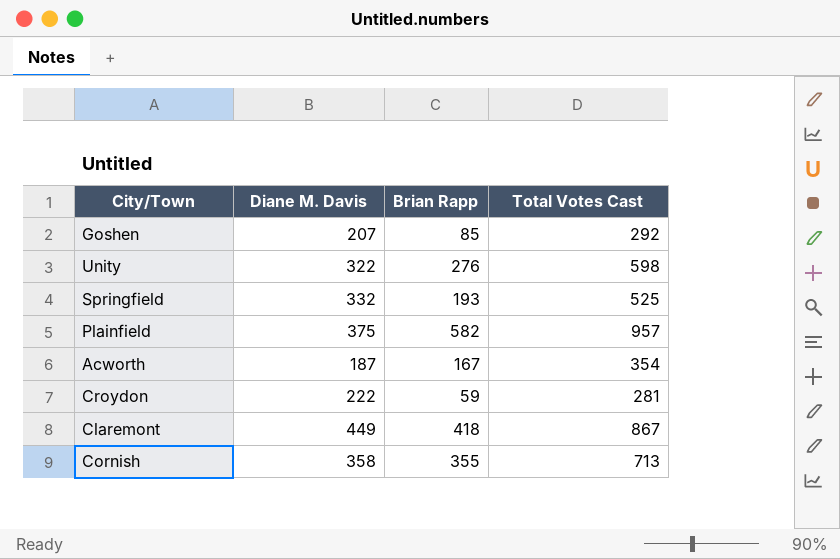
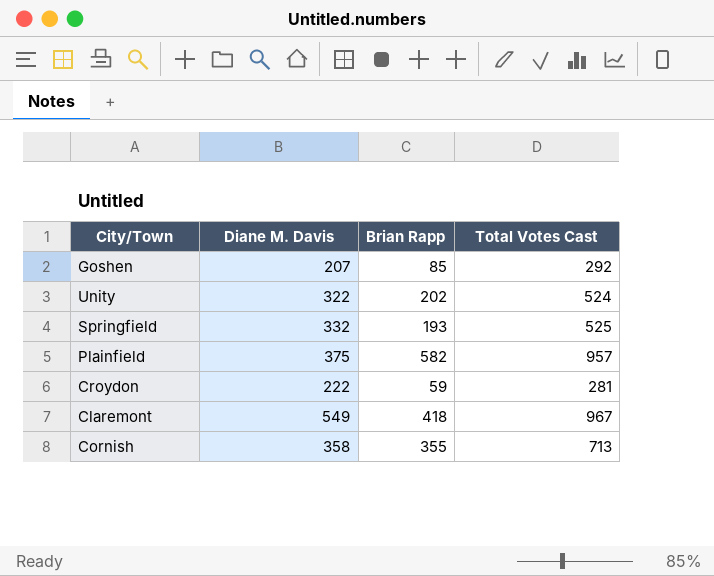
row Acworth: 187 | 167 | 354 -> none
Unity | Brian Rapp: 276 -> 202
Unity | Total Votes Cast: 598 -> 524
Claremont | Diane M. Davis: 449 -> 549
Claremont | Total Votes Cast: 867 -> 967

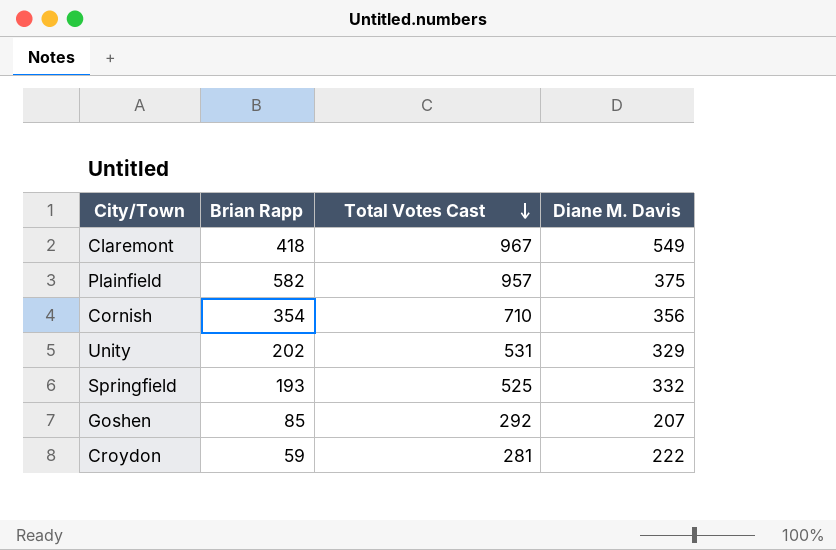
row order: none -> Total Votes Cast descending
column Diane M. Davis | position: 2 -> 4
Cornish | Brian Rapp: 355 -> 354
Cornish | Total Votes Cast: 713 -> 710
Cornish | Diane M. Davis: 358 -> 356
Unity | Total Votes Cast: 524 -> 531
Unity | Diane M. Davis: 322 -> 329

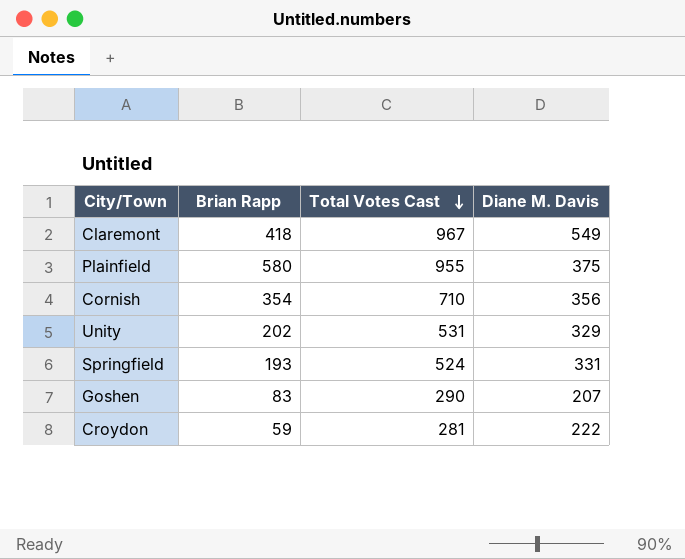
Plainfield | Brian Rapp: 582 -> 580
Plainfield | Total Votes Cast: 957 -> 955
Springfield | Total Votes Cast: 525 -> 524
Springfield | Diane M. Davis: 332 -> 331
Goshen | Brian Rapp: 85 -> 83
Goshen | Total Votes Cast: 292 -> 290

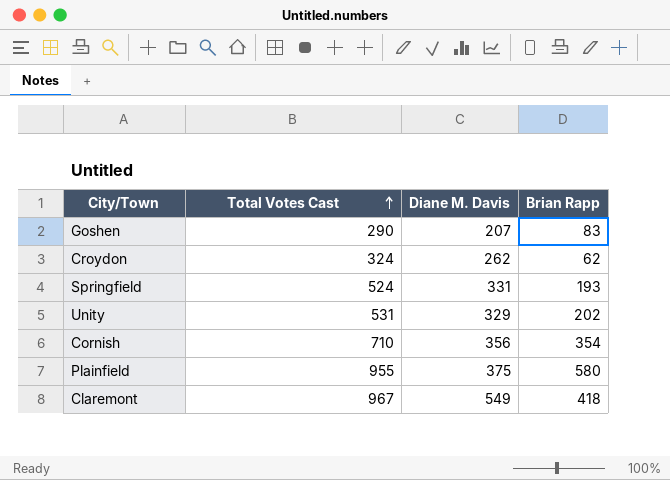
row order: Total Votes Cast descending -> Total Votes Cast ascending
column Brian Rapp | position: 2 -> 4
Croydon | Total Votes Cast: 281 -> 324
Croydon | Diane M. Davis: 222 -> 262
Croydon | Brian Rapp: 59 -> 62

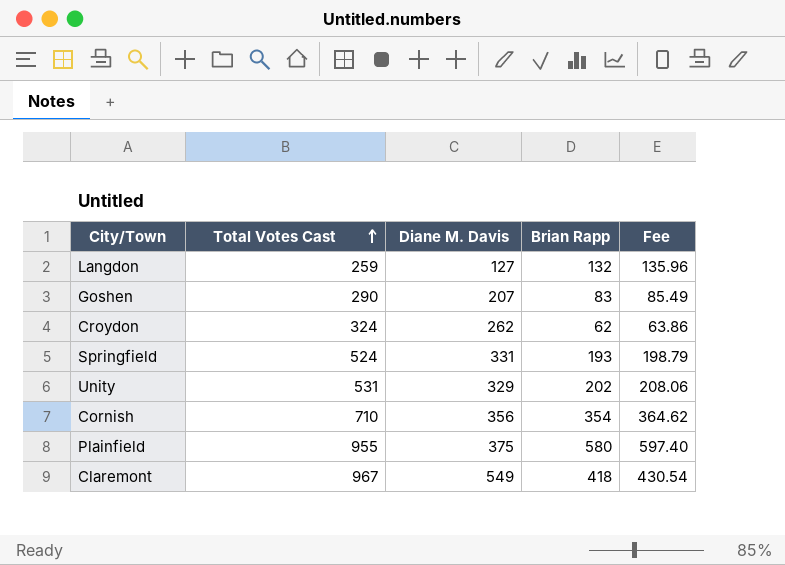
column Fee | formula: none -> [Brian Rapp] * 1.03
row Langdon: none -> 259 | 127 | 132 | 135.96

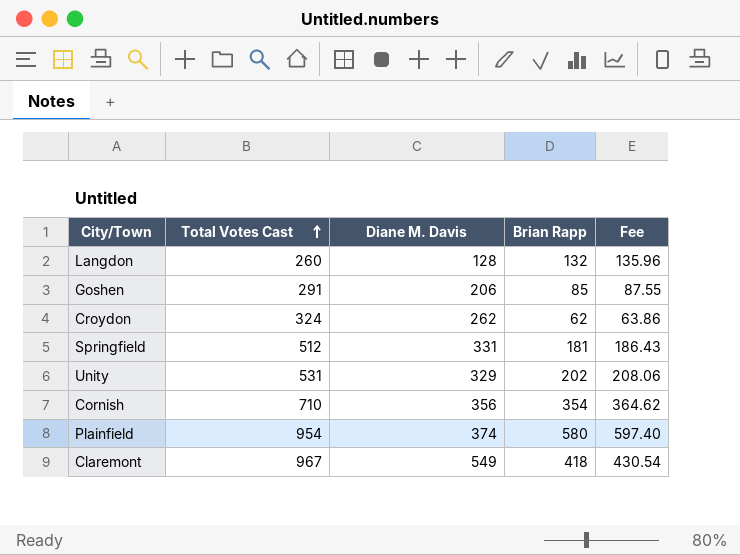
Langdon | Total Votes Cast: 259 -> 260
Langdon | Diane M. Davis: 127 -> 128
Goshen | Total Votes Cast: 290 -> 291
Goshen | Diane M. Davis: 207 -> 206
Goshen | Brian Rapp: 83 -> 85
Goshen | Fee: 85.49 -> 87.55
Springfield | Total Votes Cast: 524 -> 512
Springfield | Brian Rapp: 193 -> 181
Springfield | Fee: 198.79 -> 186.43
Plainfield | Total Votes Cast: 955 -> 954
Plainfield | Diane M. Davis: 375 -> 374

